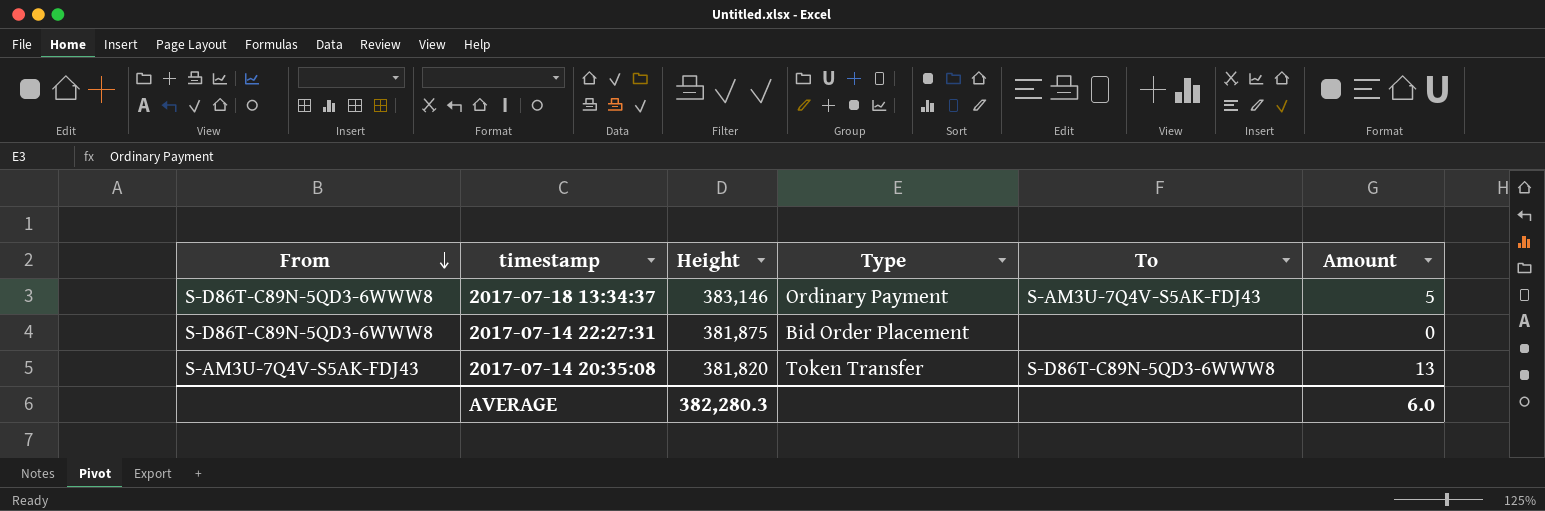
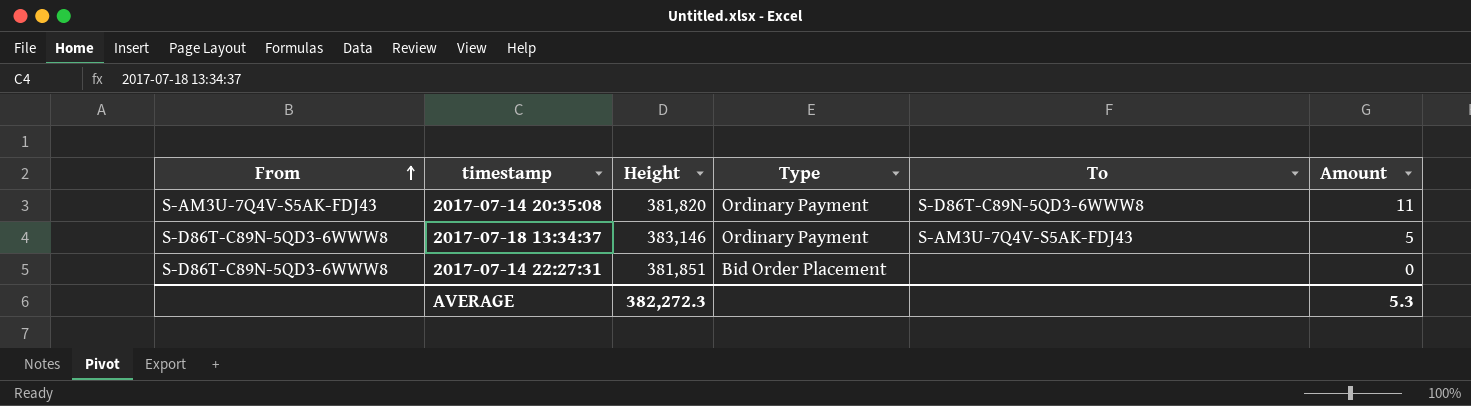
row order: From descending -> From ascending
2017-07-14 20:35:08 | Type: Token Transfer -> Ordinary Payment
2017-07-14 20:35:08 | Amount: 13 -> 11
2017-07-14 22:27:31 | Height: 381,875 -> 381,851
AVERAGE | Height: 382,280.3 -> 382,272.3
AVERAGE | Amount: 6.0 -> 5.3

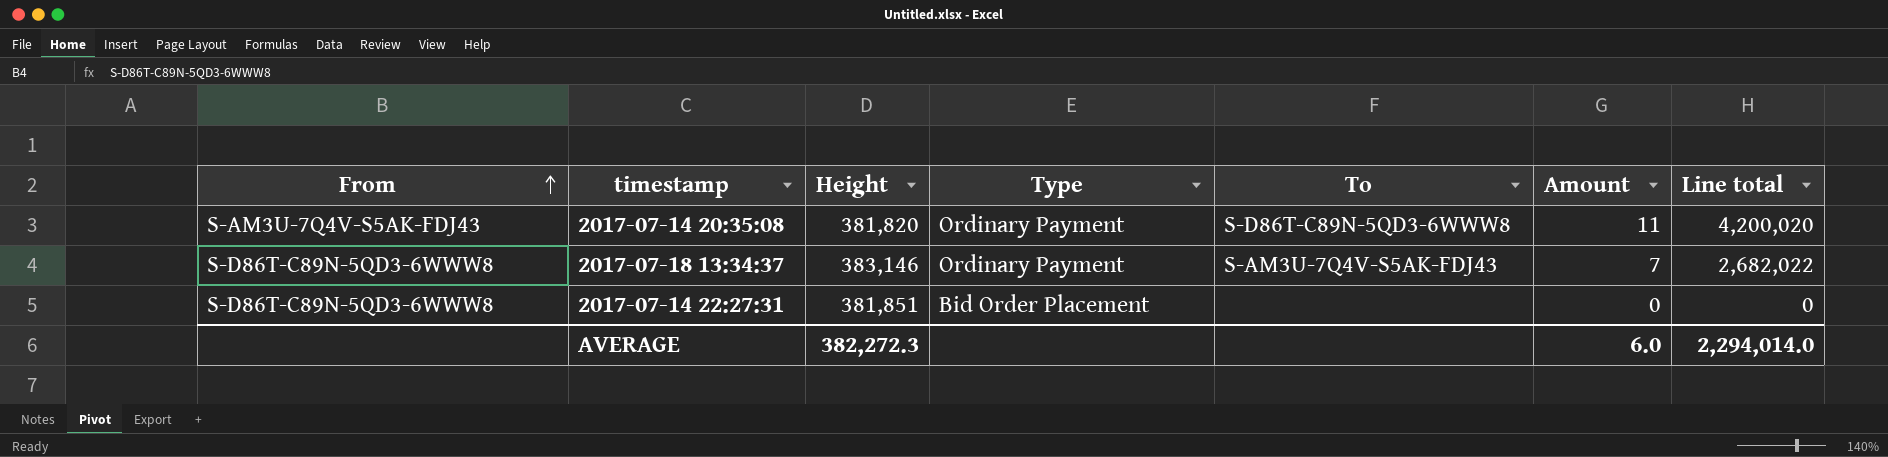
column Line total | formula: none -> [Height] * [Amount]
2017-07-18 13:34:37 | Amount: 5 -> 7
AVERAGE | Amount: 5.3 -> 6.0

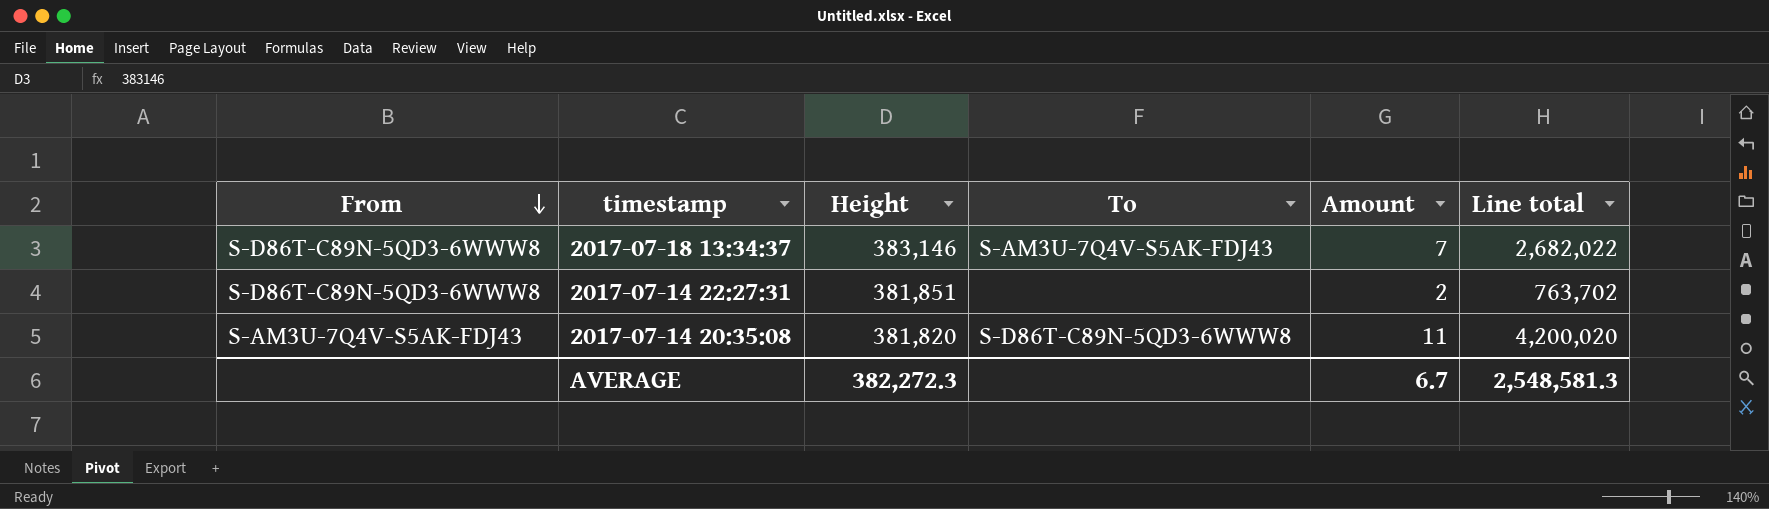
row order: From ascending -> From descending
column Type | position: 4 -> none
2017-07-14 22:27:31 | Amount: 0 -> 2
2017-07-14 22:27:31 | Line total: 0 -> 763,702
AVERAGE | Amount: 6.0 -> 6.7
AVERAGE | Line total: 2,294,014.0 -> 2,548,581.3

